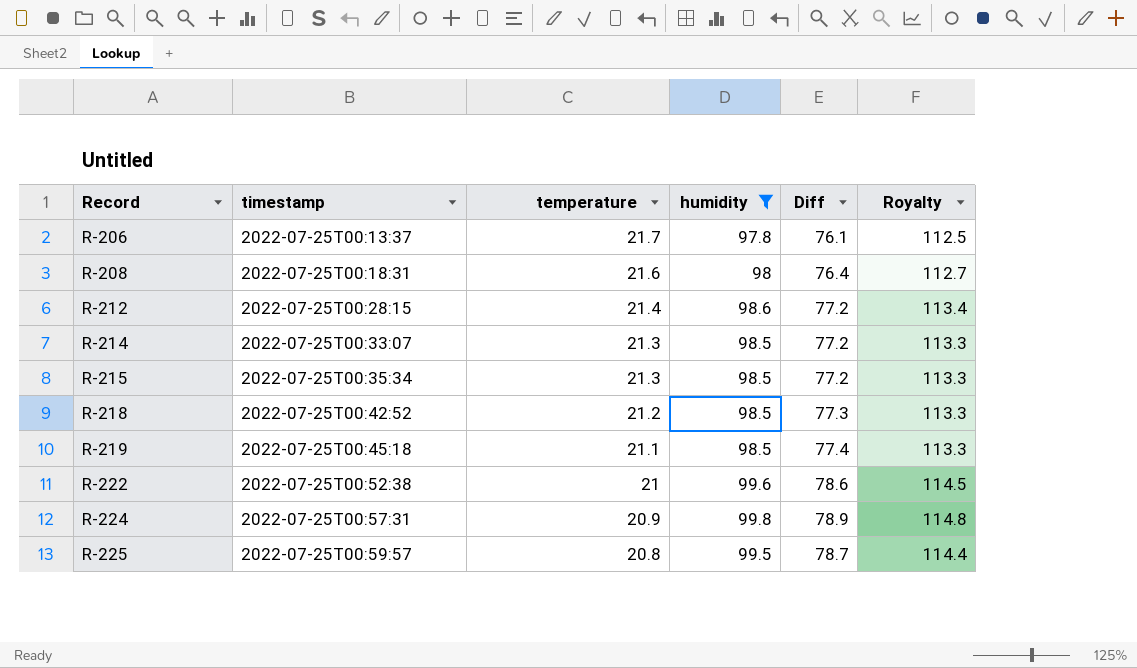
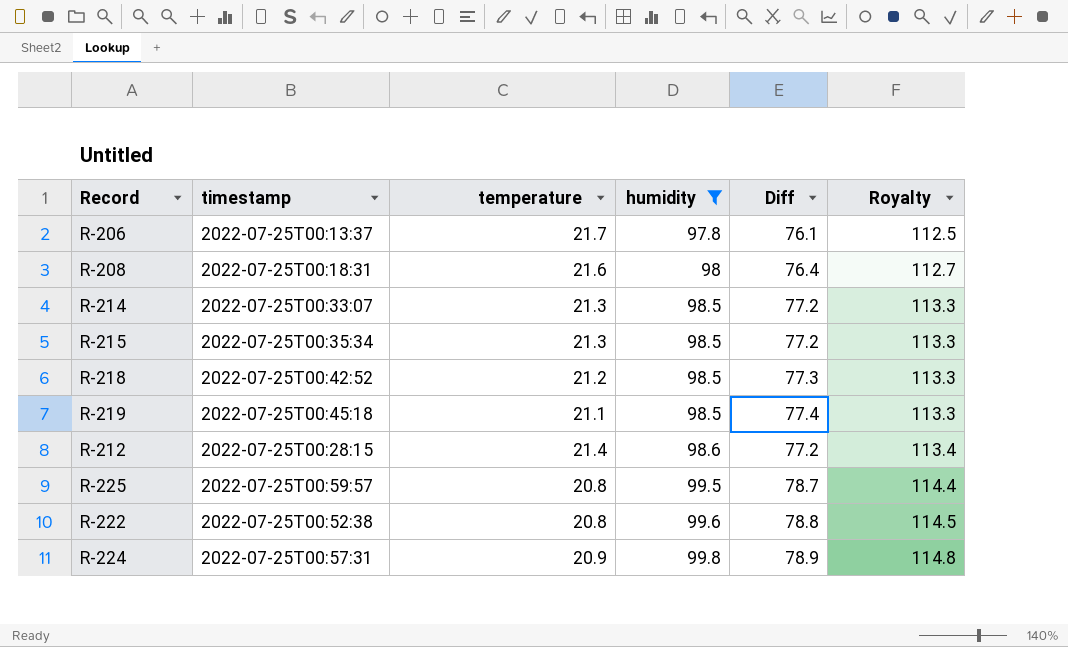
row order: Record ascending -> humidity ascending
R-222 | temperature: 21 -> 20.8
R-222 | Diff: 78.6 -> 78.8

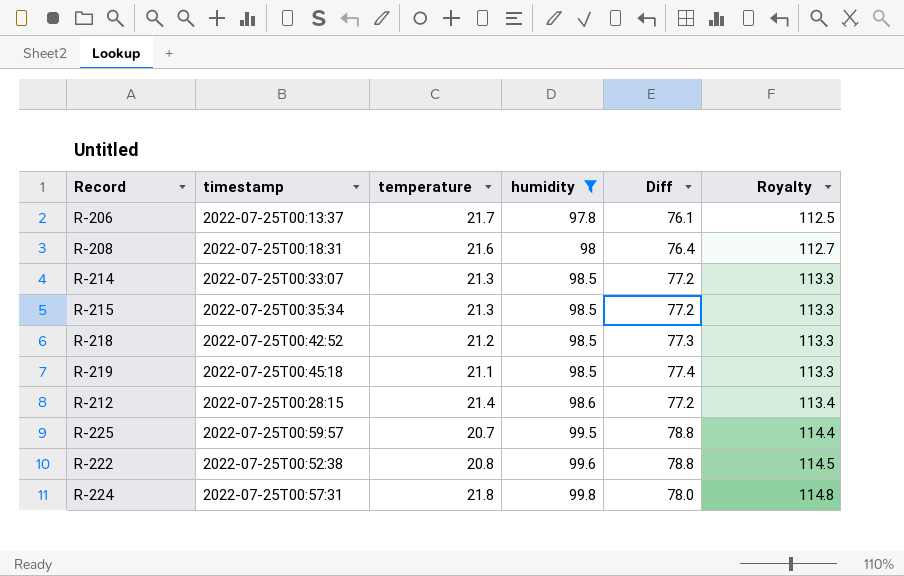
R-225 | temperature: 20.8 -> 20.7
R-225 | Diff: 78.7 -> 78.8
R-224 | temperature: 20.9 -> 21.8
R-224 | Diff: 78.9 -> 78.0

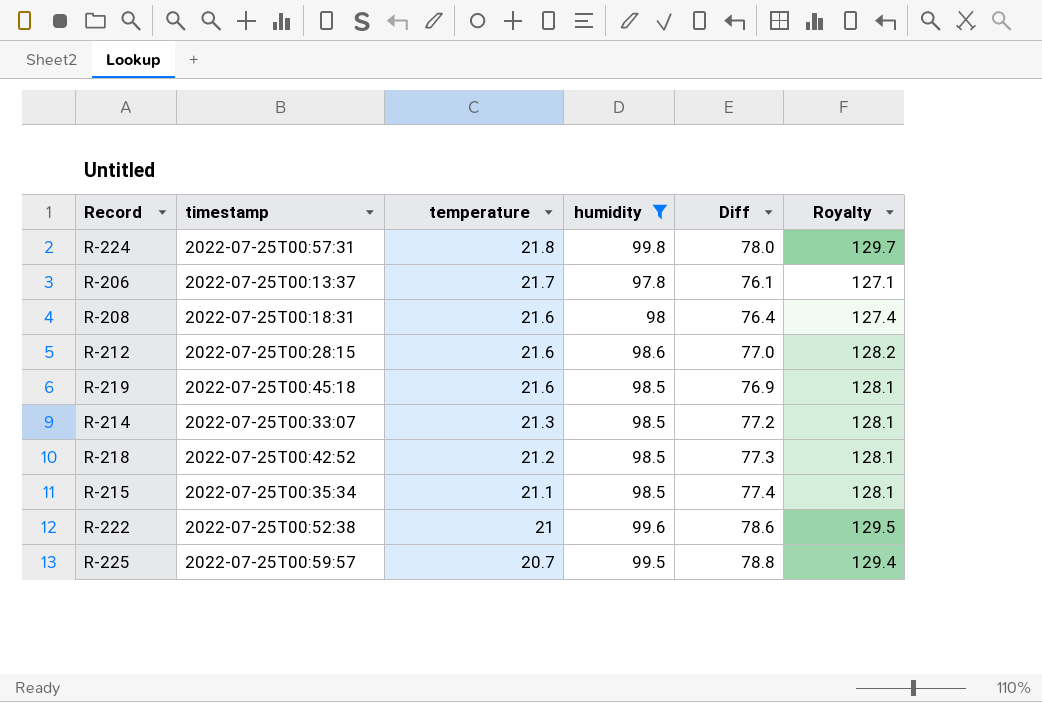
row order: humidity ascending -> temperature descending
column Royalty | formula: [humidity] * 1.15 -> [humidity] * 1.3
R-212 | temperature: 21.4 -> 21.6
R-212 | Diff: 77.2 -> 77.0
R-219 | temperature: 21.1 -> 21.6
R-219 | Diff: 77.4 -> 76.9
R-215 | temperature: 21.3 -> 21.1
R-215 | Diff: 77.2 -> 77.4
R-222 | temperature: 20.8 -> 21
R-222 | Diff: 78.8 -> 78.6

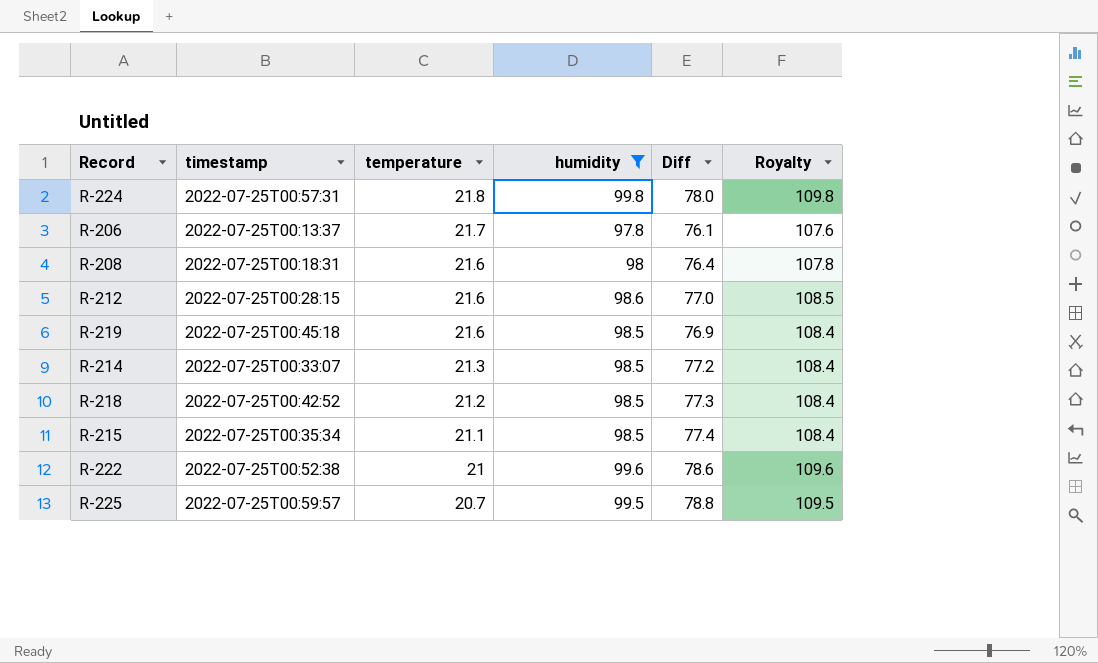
column Royalty | formula: [humidity] * 1.3 -> [humidity] * 1.1

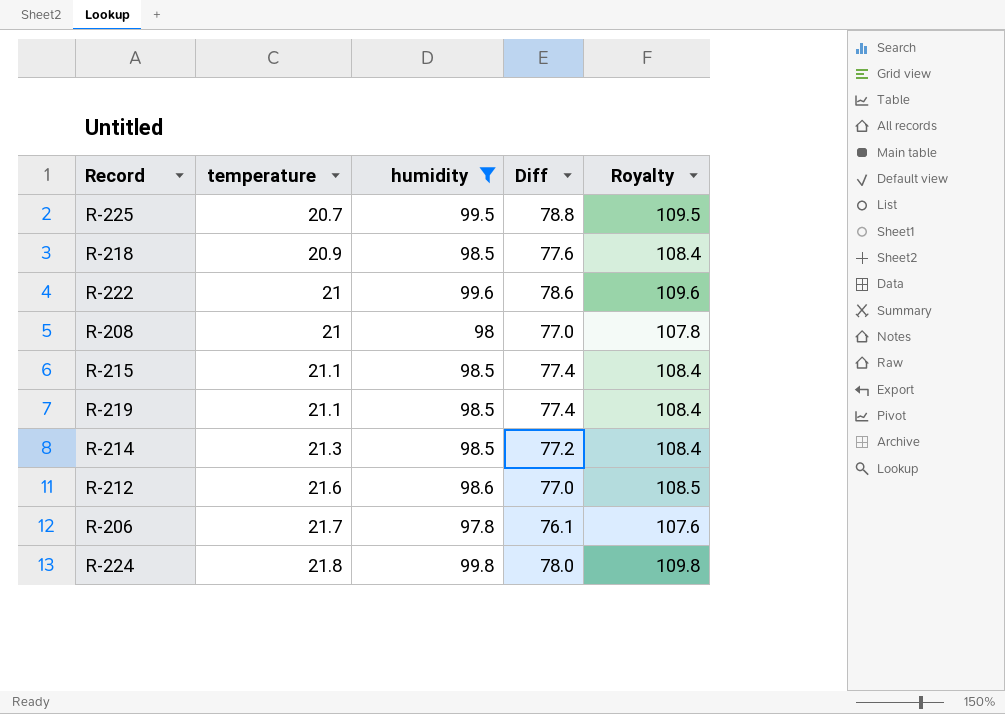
row order: temperature descending -> temperature ascending
column timestamp | position: 2 -> none
R-218 | temperature: 21.2 -> 20.9
R-218 | Diff: 77.3 -> 77.6
R-208 | temperature: 21.6 -> 21
R-208 | Diff: 76.4 -> 77.0
R-219 | temperature: 21.6 -> 21.1
R-219 | Diff: 76.9 -> 77.4

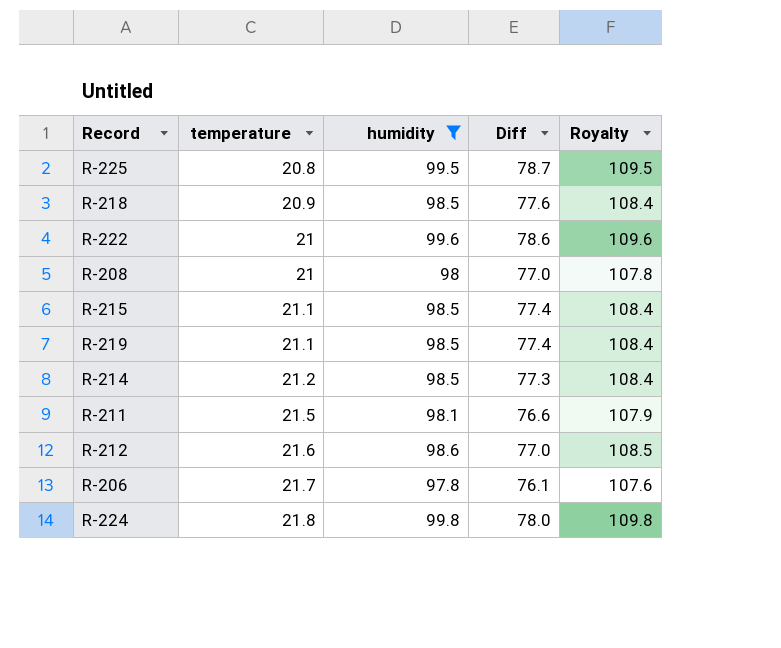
R-225 | temperature: 20.7 -> 20.8
R-225 | Diff: 78.8 -> 78.7
R-214 | temperature: 21.3 -> 21.2
R-214 | Diff: 77.2 -> 77.3
row R-211: none -> 21.5 | 98.1 | 76.6 | 107.9

